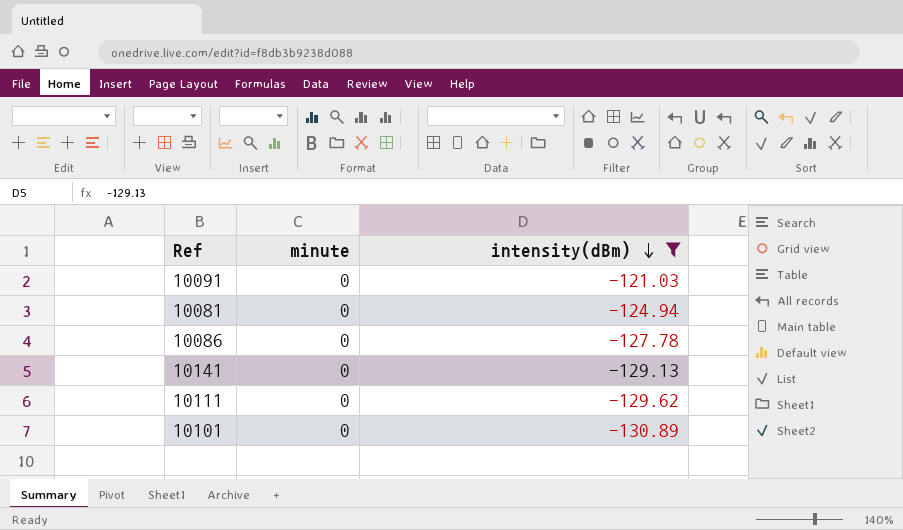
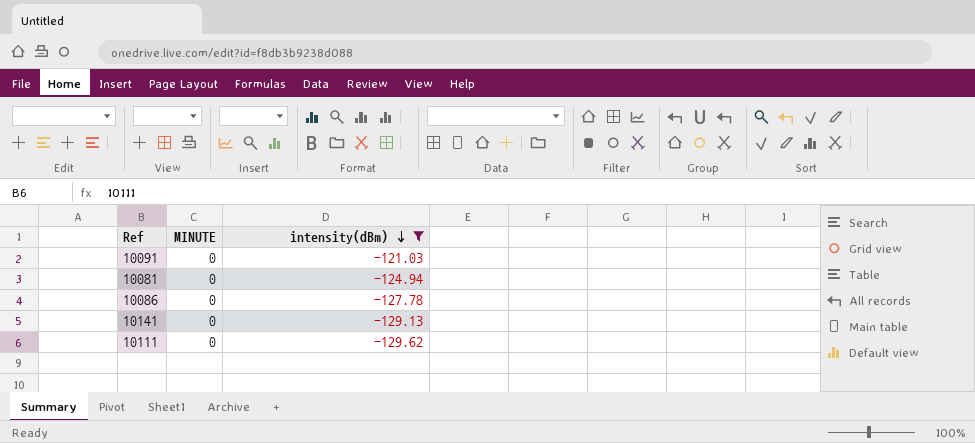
column name: minute -> MINUTE
row 10101: 0 | -130.89 -> none

